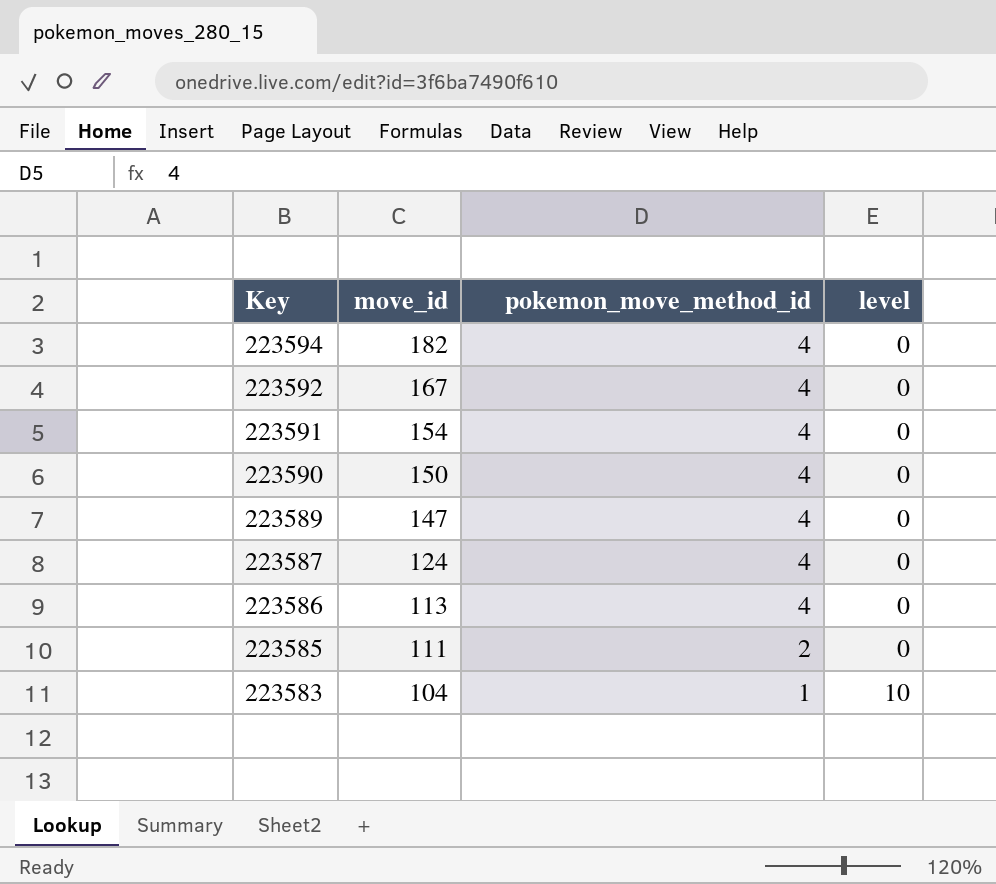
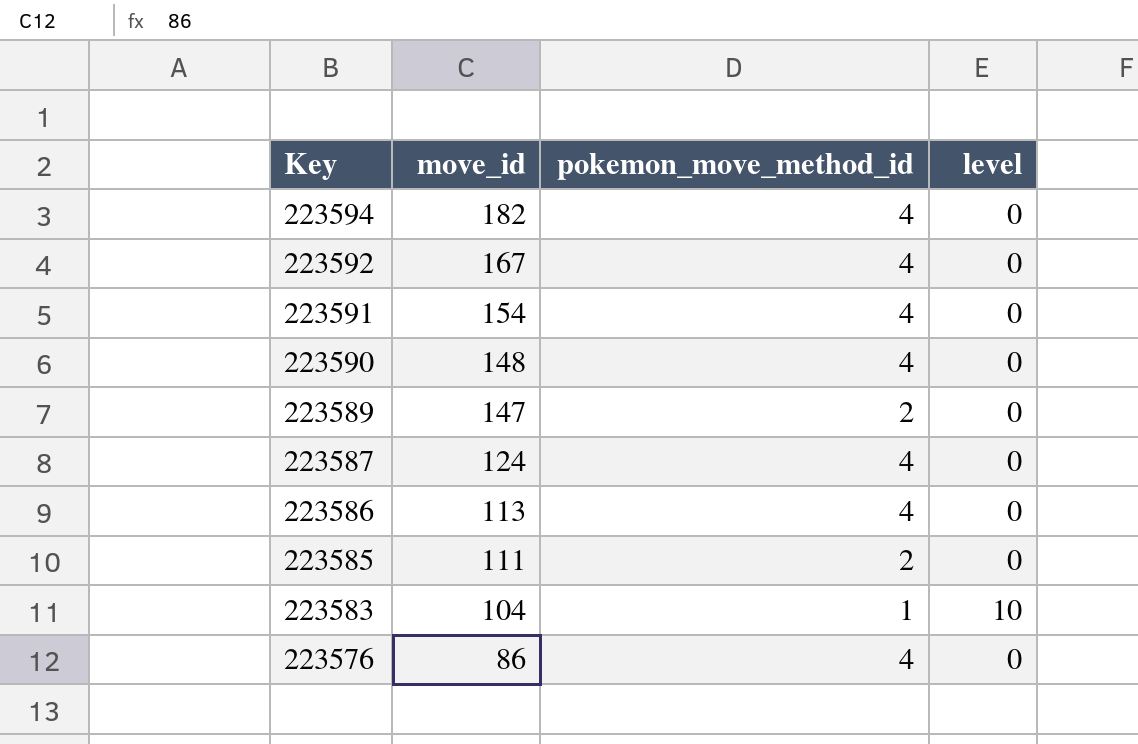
223590 | move_id: 150 -> 148
223589 | pokemon_move_method_id: 4 -> 2
row 223576: none -> 86 | 4 | 0

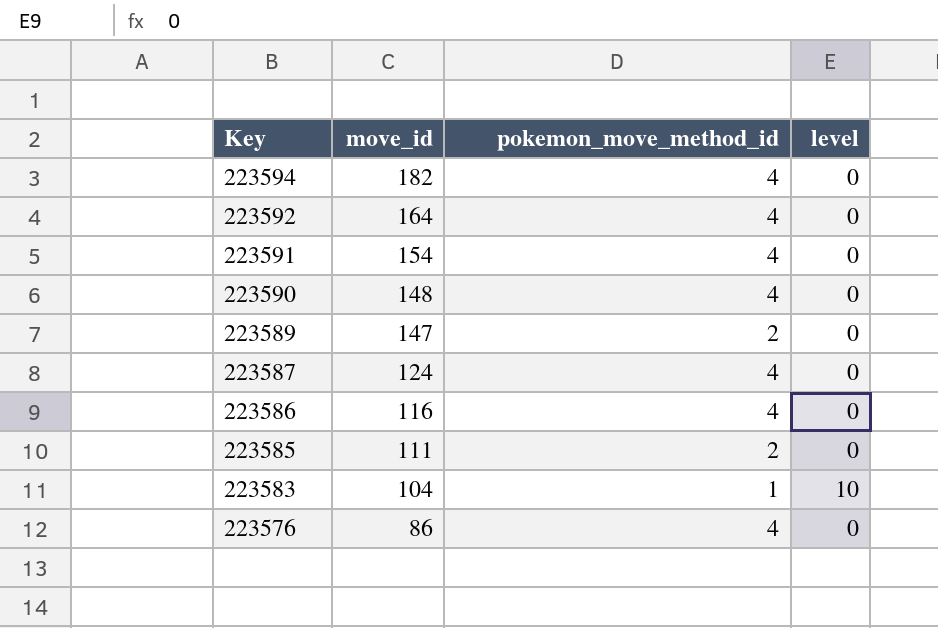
223592 | move_id: 167 -> 164
223586 | move_id: 113 -> 116

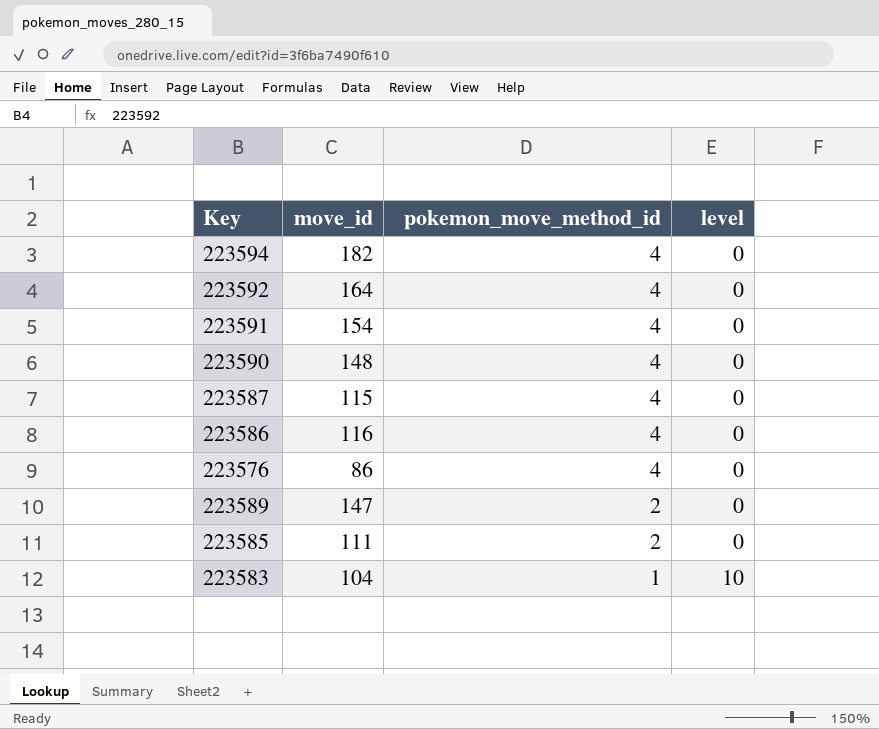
row order: Key descending -> pokemon_move_method_id descending
223587 | move_id: 124 -> 115

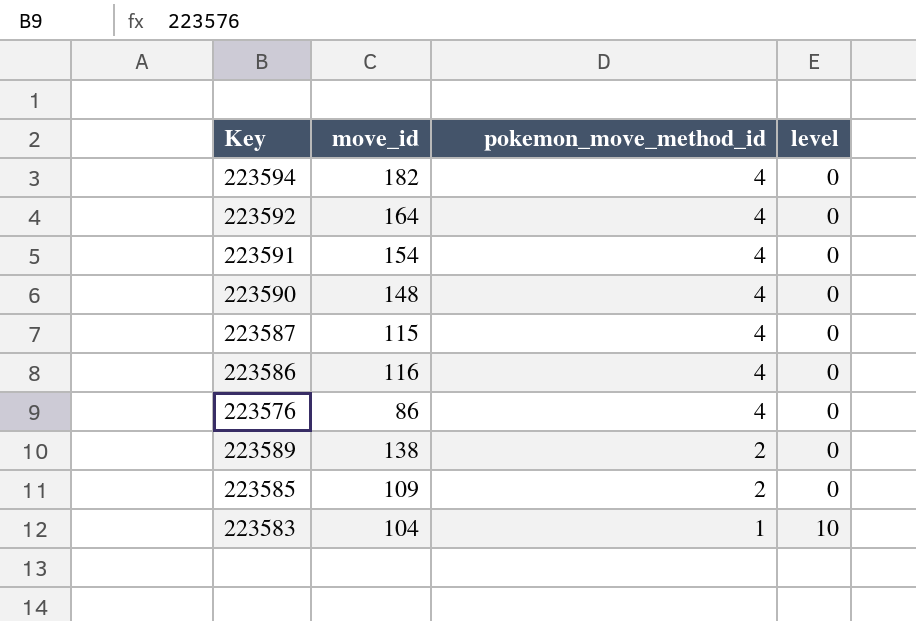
223589 | move_id: 147 -> 138
223585 | move_id: 111 -> 109

